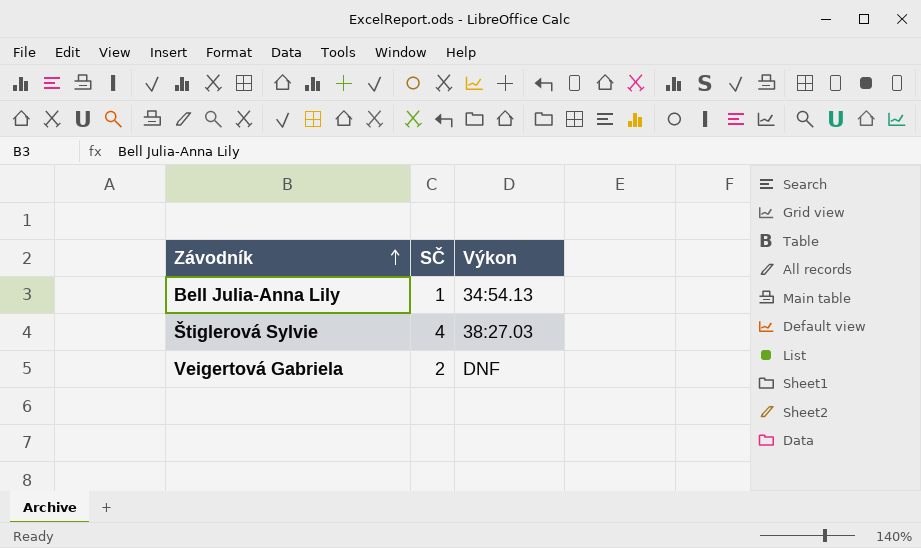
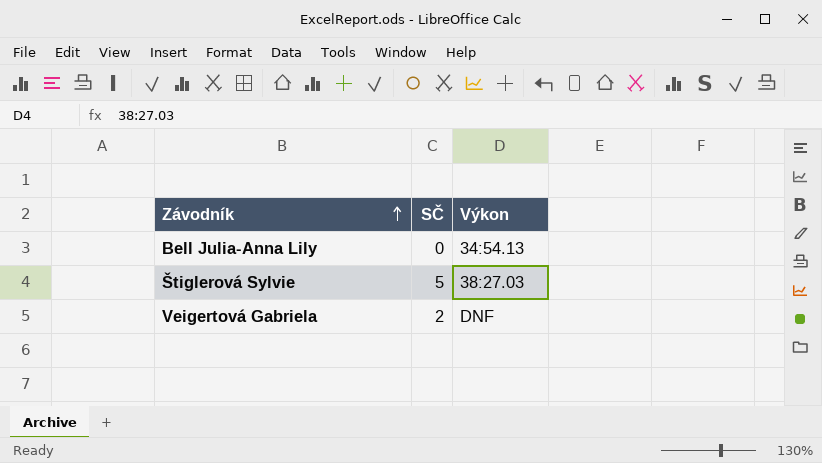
Bell Julia-Anna Lily | SČ: 1 -> 0
Štiglerová Sylvie | SČ: 4 -> 5

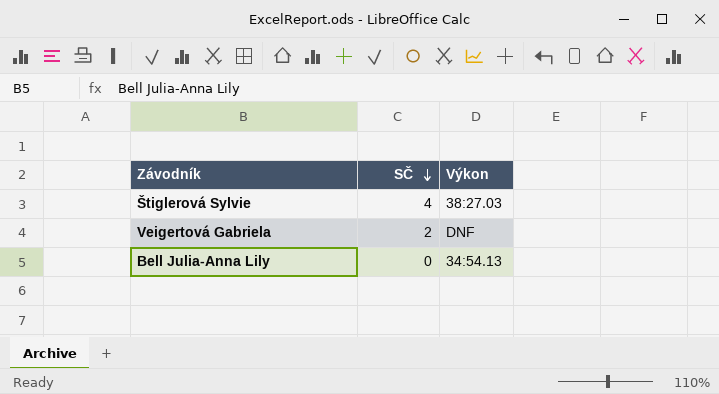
row order: Závodník ascending -> SČ descending
Štiglerová Sylvie | SČ: 5 -> 4

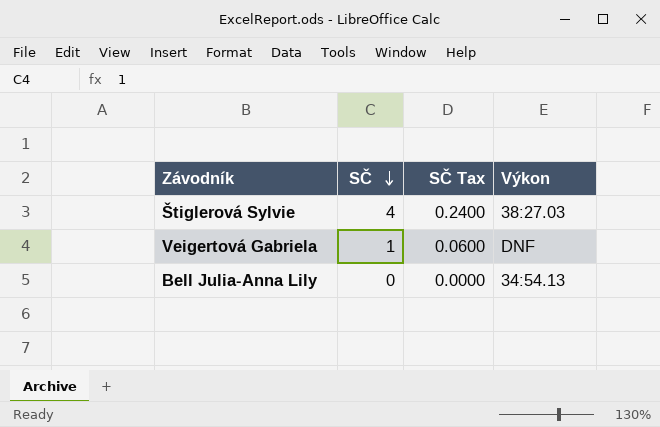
column SČ Tax | formula: none -> [SČ] * 0.06
Veigertová Gabriela | SČ: 2 -> 1

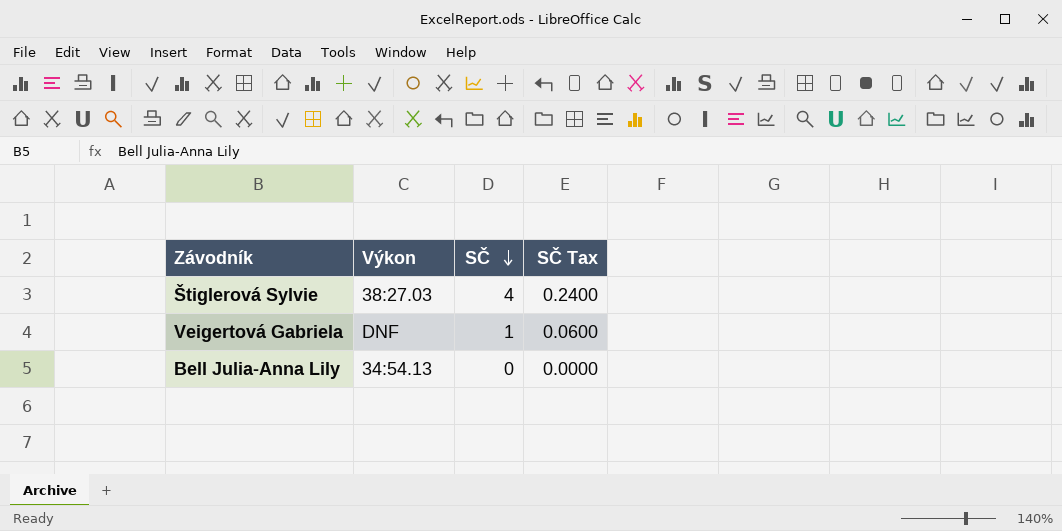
column Výkon | position: 4 -> 2

